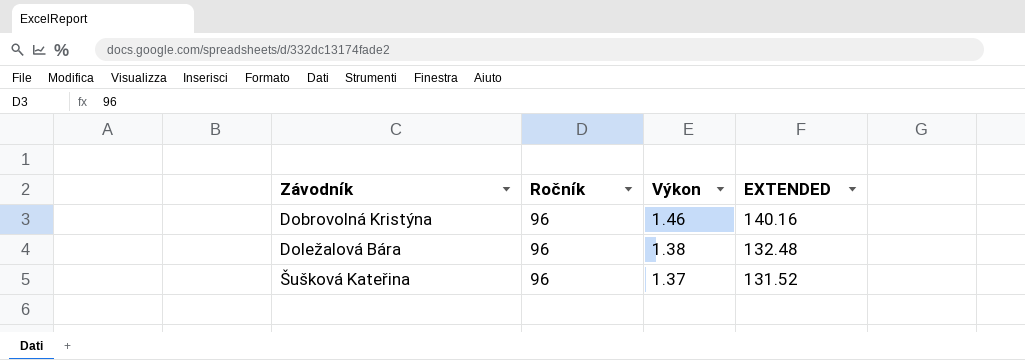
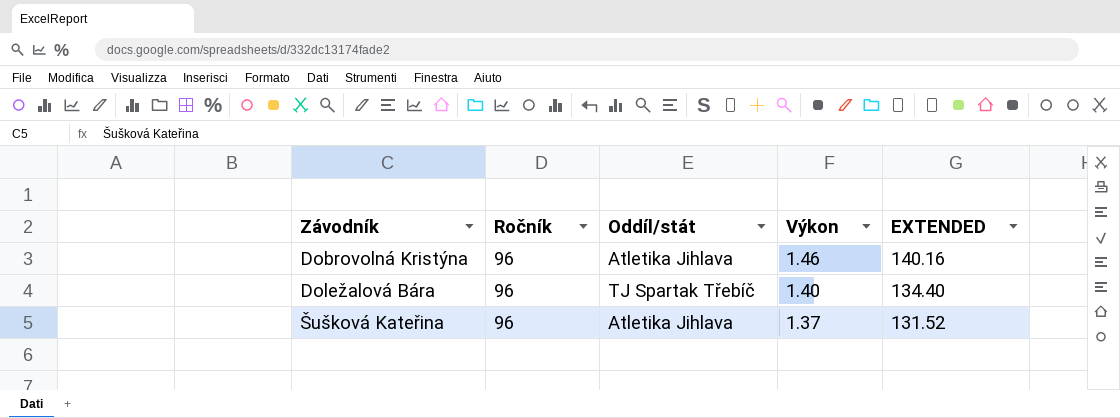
column Oddíl/stát | position: none -> 3
Doležalová Bára | Výkon: 1.38 -> 1.40
Doležalová Bára | EXTENDED: 132.48 -> 134.40

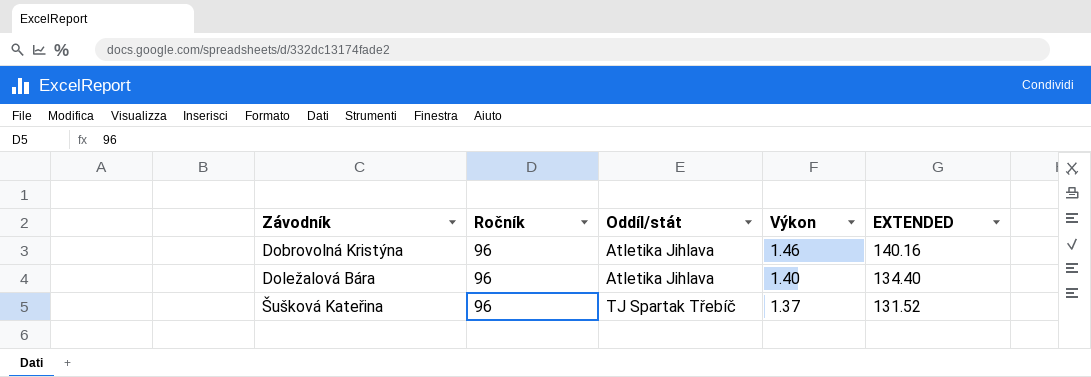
Doležalová Bára | Oddíl/stát: TJ Spartak Třebíč -> Atletika Jihlava
Šušková Kateřina | Oddíl/stát: Atletika Jihlava -> TJ Spartak Třebíč

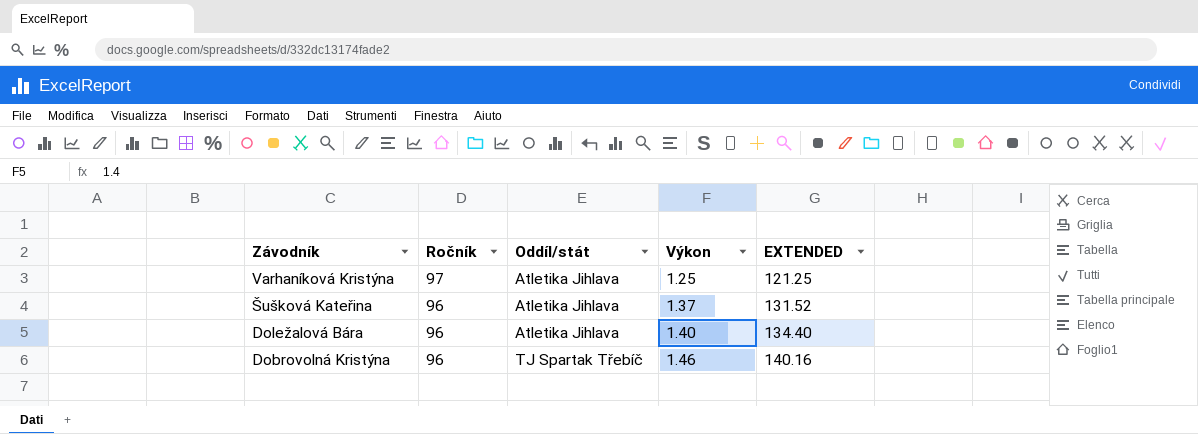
row order: Závodník ascending -> Závodník descending
row Varhaníková Kristýna: none -> 97 | Atletika Jihlava | 1.25 | 121.25
Šušková Kateřina | Oddíl/stát: TJ Spartak Třebíč -> Atletika Jihlava
Dobrovolná Kristýna | Oddíl/stát: Atletika Jihlava -> TJ Spartak Třebíč

